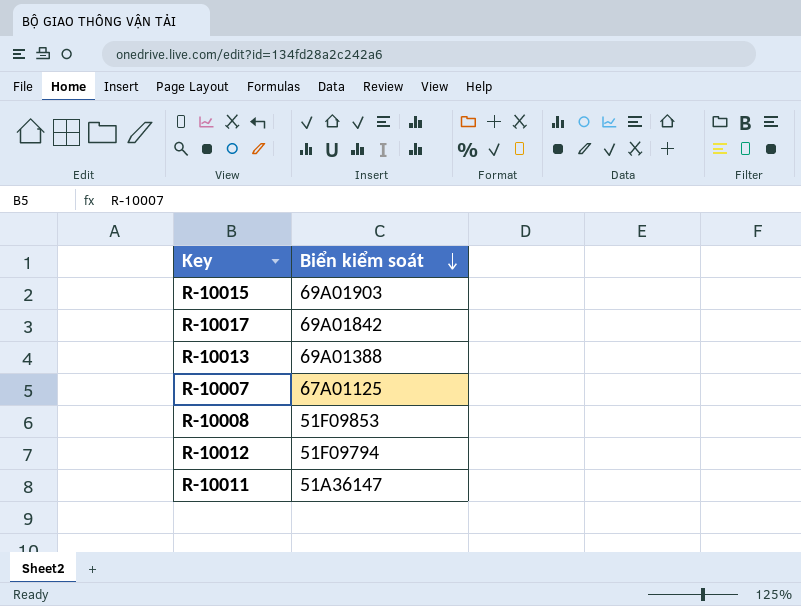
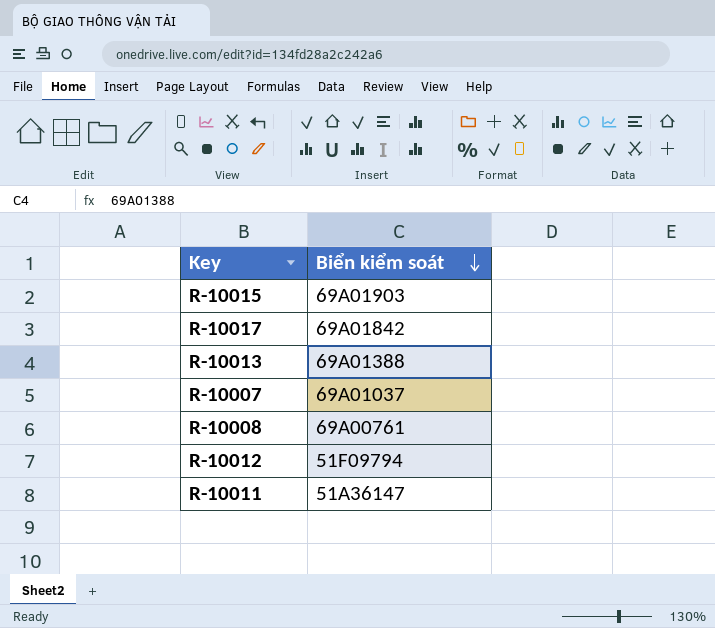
R-10007 | Biển kiểm soát: 67A01125 -> 69A01037
R-10008 | Biển kiểm soát: 51F09853 -> 69A00761

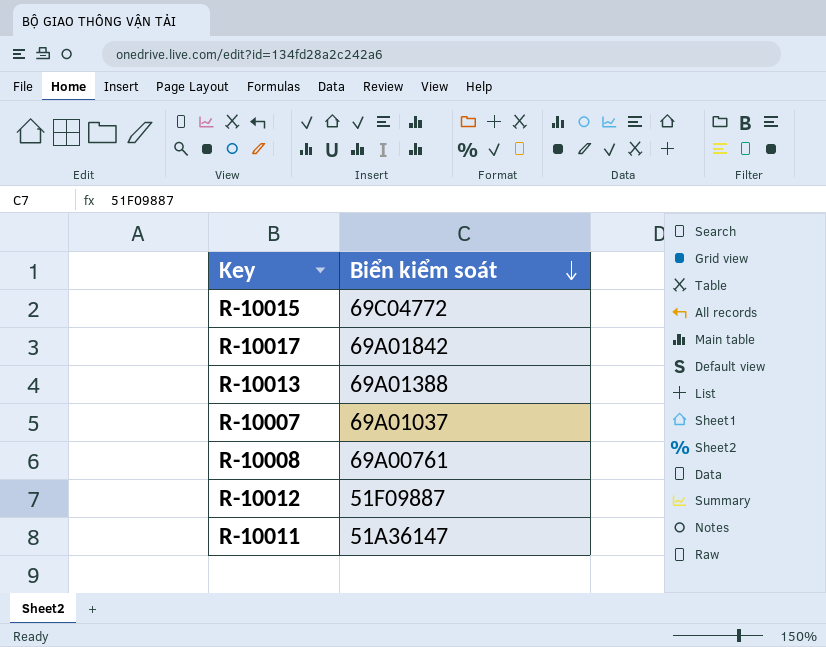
R-10015 | Biển kiểm soát: 69A01903 -> 69C04772
R-10012 | Biển kiểm soát: 51F09794 -> 51F09887

